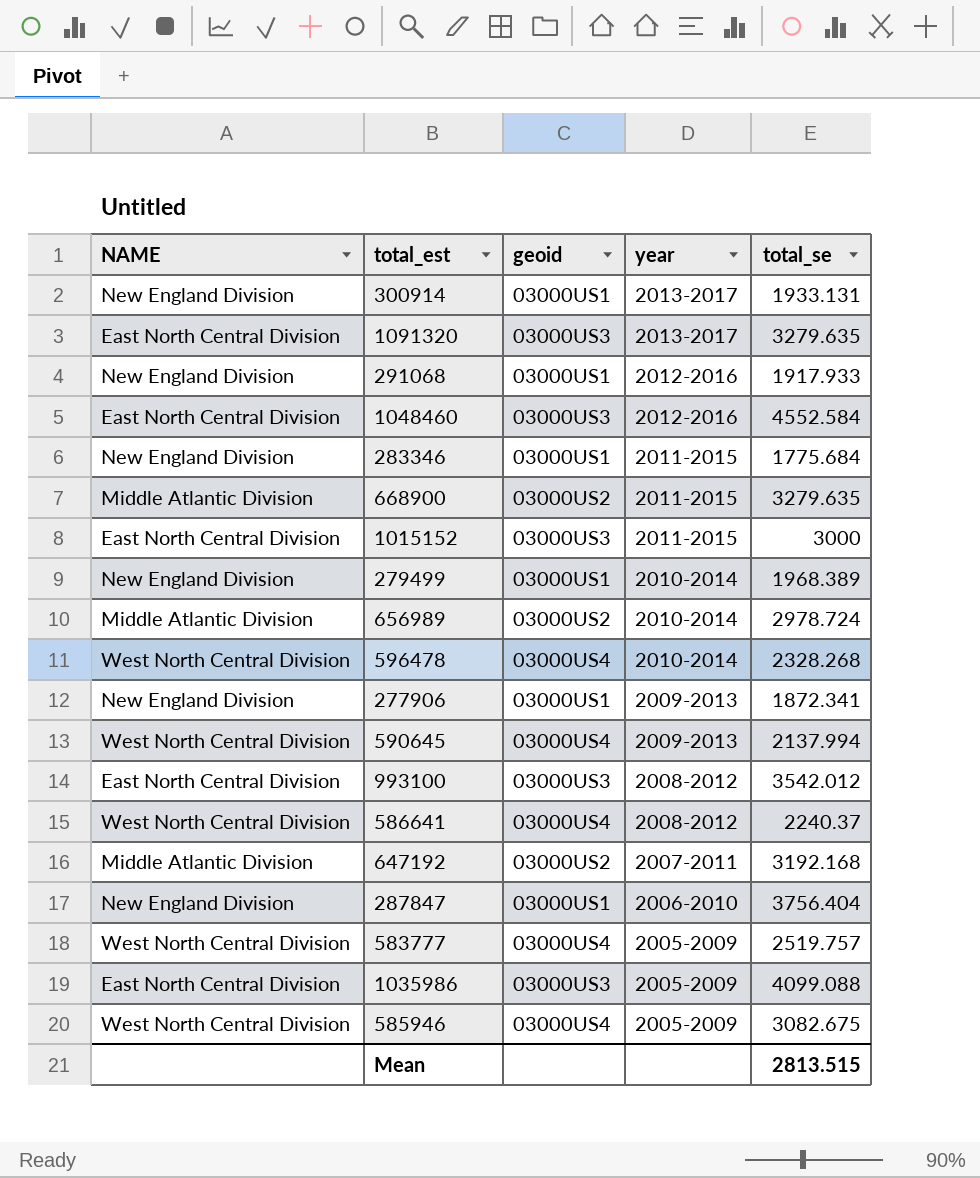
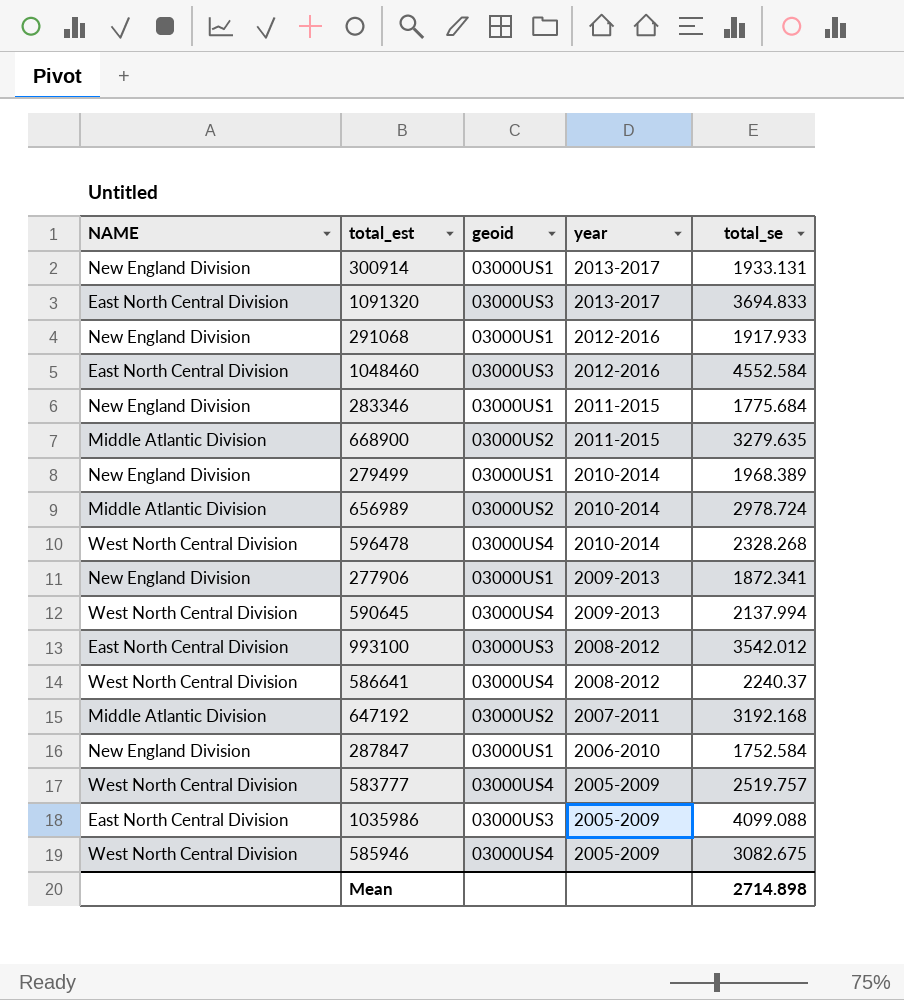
row 1015152: East North Central Division | 03000US3 | 2011-2015 | 3000 -> none
1091320 | total_se: 3279.635 -> 3694.833
287847 | total_se: 3756.404 -> 1752.584
Mean | total_se: 2813.515 -> 2714.898

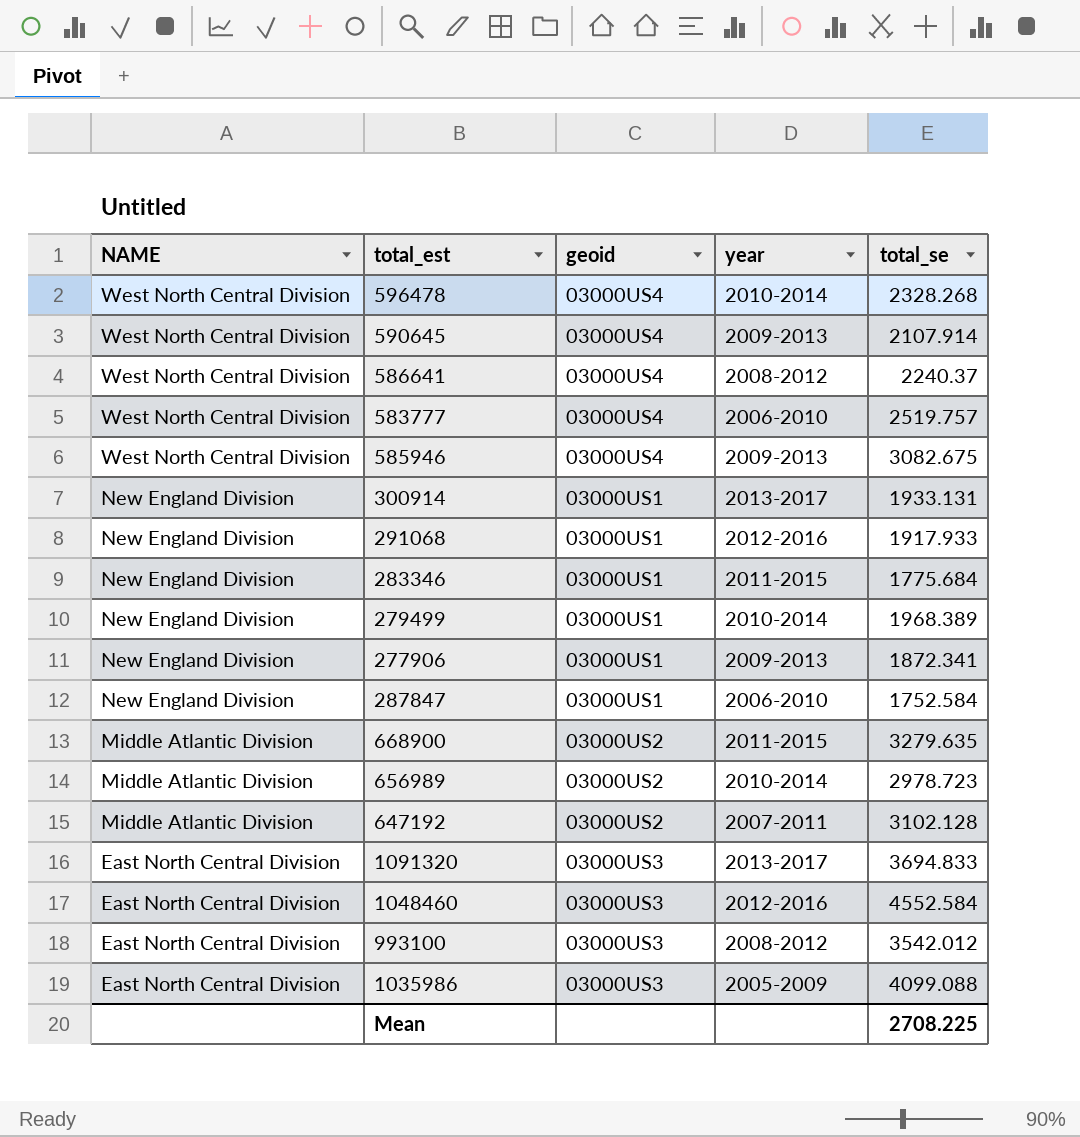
row order: year descending -> NAME descending
590645 | total_se: 2137.994 -> 2107.914
583777 | year: 2005-2009 -> 2006-2010
585946 | year: 2005-2009 -> 2009-2013
656989 | total_se: 2978.724 -> 2978.723
647192 | total_se: 3192.168 -> 3102.128
Mean | total_se: 2714.898 -> 2708.225

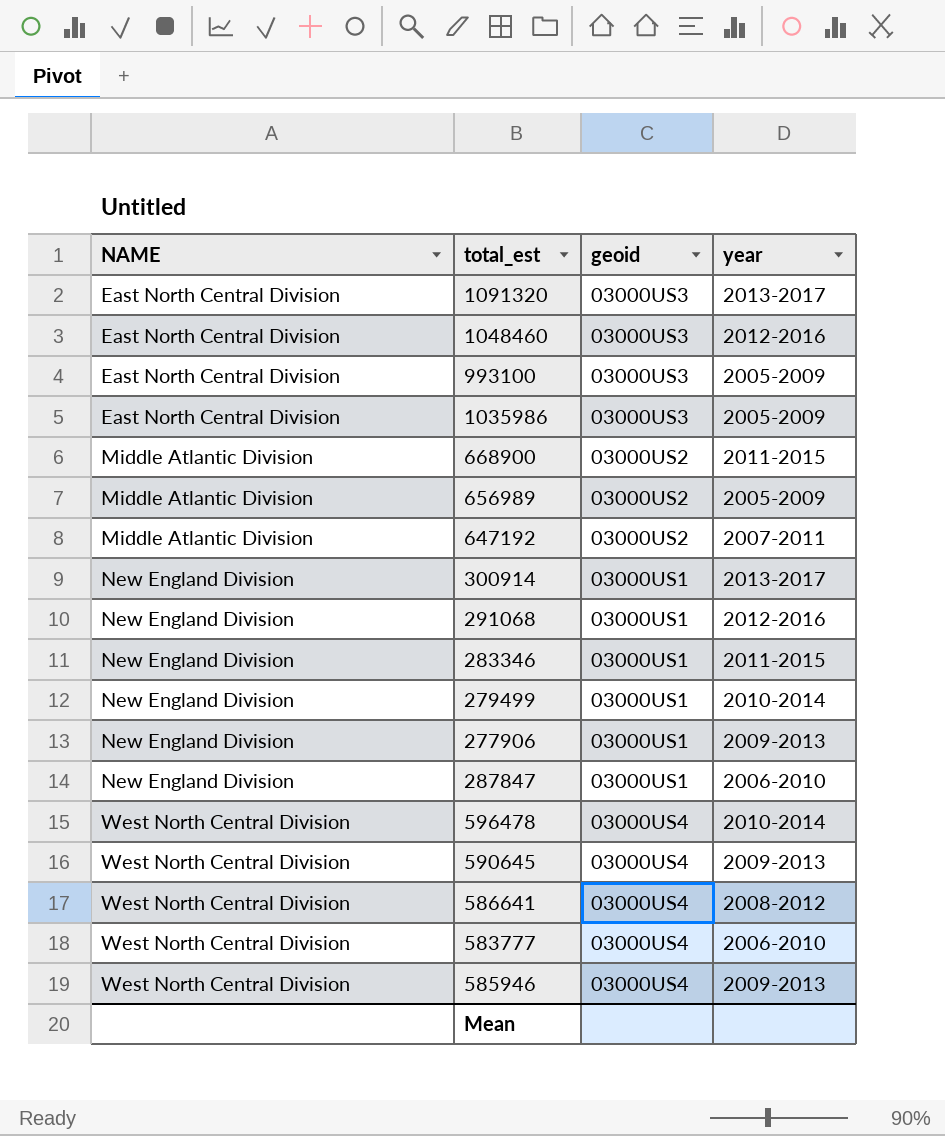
row order: NAME descending -> NAME ascending
column total_se | position: 5 -> none
993100 | year: 2008-2012 -> 2005-2009
656989 | year: 2010-2014 -> 2005-2009

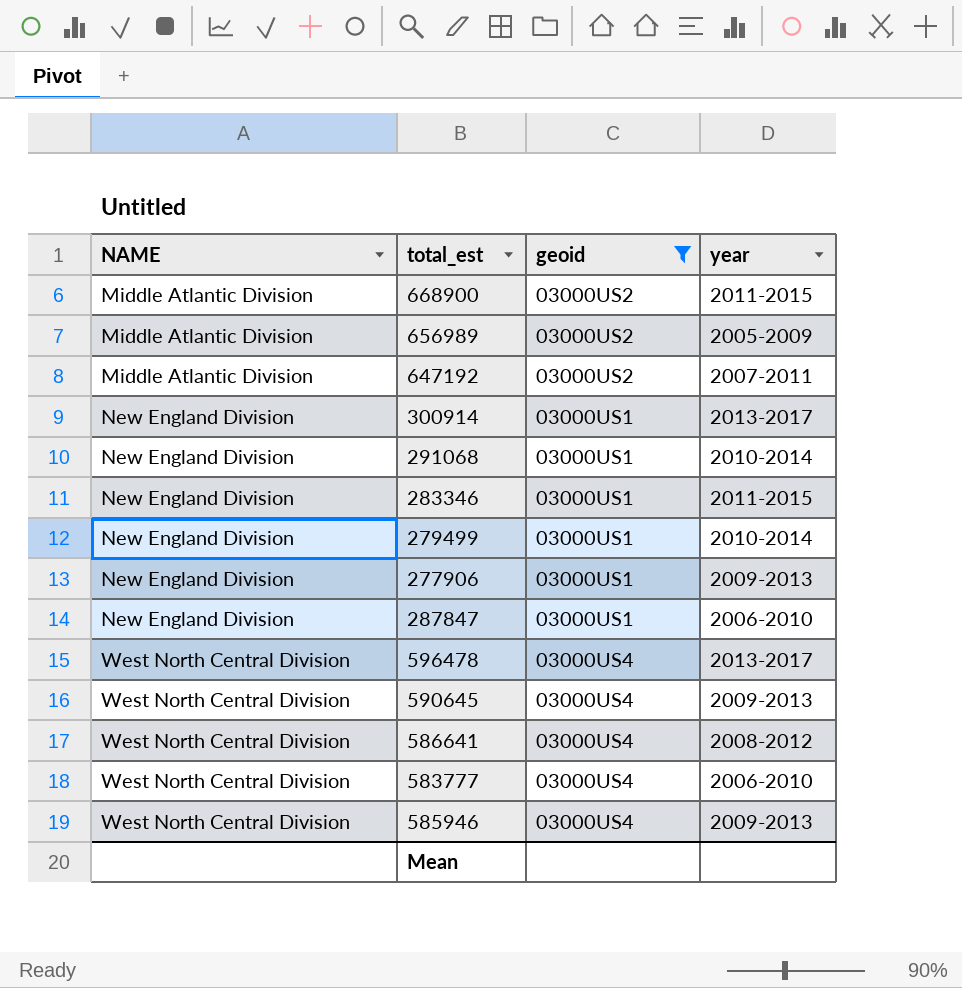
filter: none -> geoid != 03000US3
291068 | year: 2012-2016 -> 2010-2014
596478 | year: 2010-2014 -> 2013-2017

